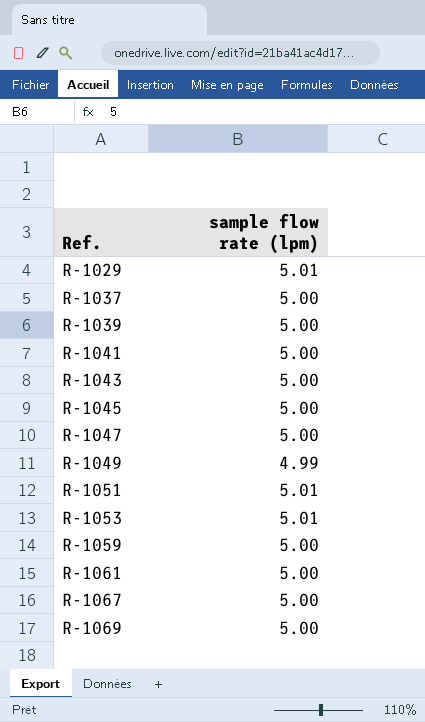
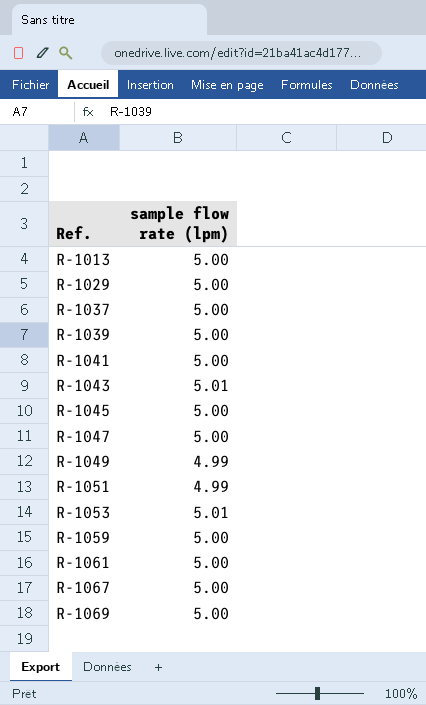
row R-1013: none -> 5.00
R-1029 | sample flow rate (lpm): 5.01 -> 5.00
R-1043 | sample flow rate (lpm): 5.00 -> 5.01
R-1051 | sample flow rate (lpm): 5.01 -> 4.99

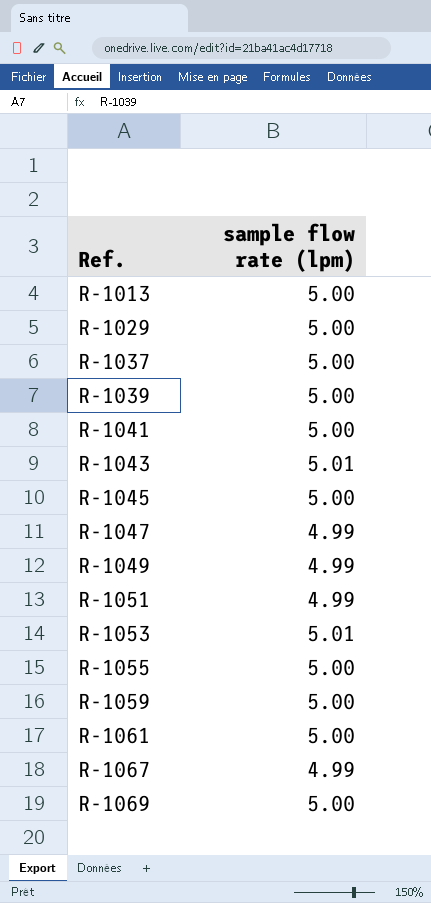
R-1047 | sample flow rate (lpm): 5.00 -> 4.99
row R-1055: none -> 5.00
R-1067 | sample flow rate (lpm): 5.00 -> 4.99

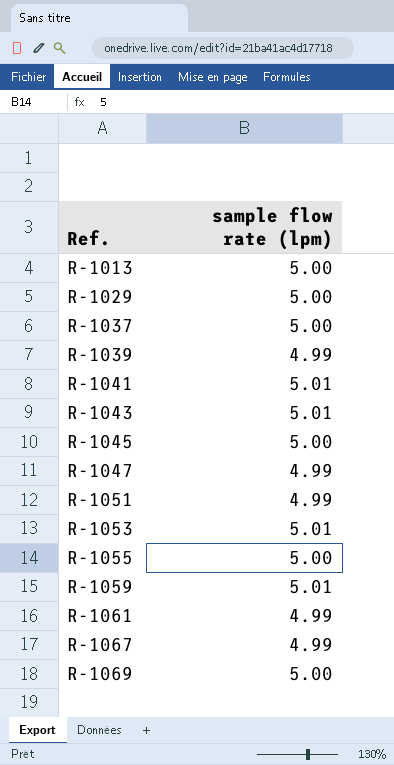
row R-1049: 4.99 -> none
R-1039 | sample flow rate (lpm): 5.00 -> 4.99
R-1041 | sample flow rate (lpm): 5.00 -> 5.01
R-1059 | sample flow rate (lpm): 5.00 -> 5.01
R-1061 | sample flow rate (lpm): 5.00 -> 4.99

